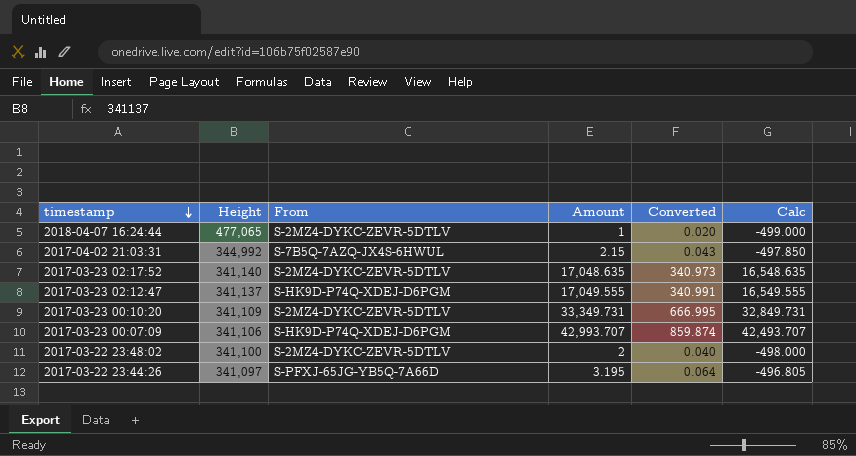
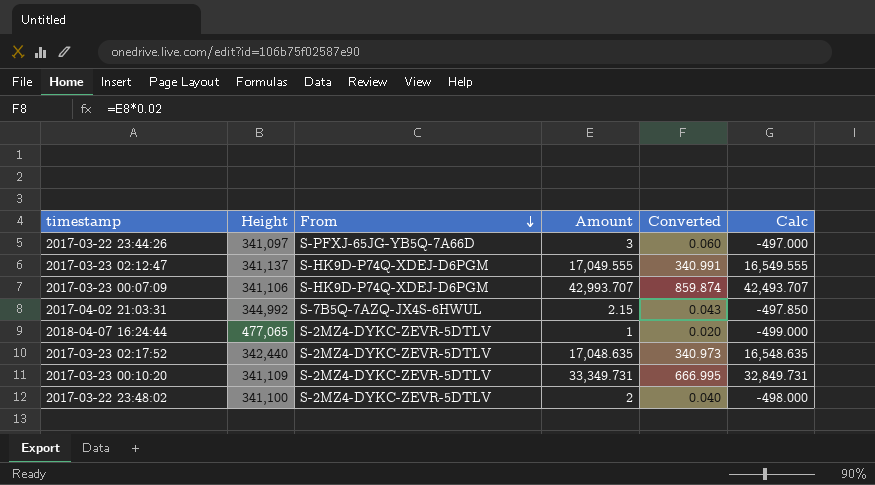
row order: timestamp descending -> From descending
2017-03-22 23:44:26 | Amount: 3.195 -> 3
2017-03-22 23:44:26 | Converted: 0.064 -> 0.060
2017-03-22 23:44:26 | Calc: -496.805 -> -497.000
2017-03-23 02:17:52 | Height: 341,140 -> 342,440

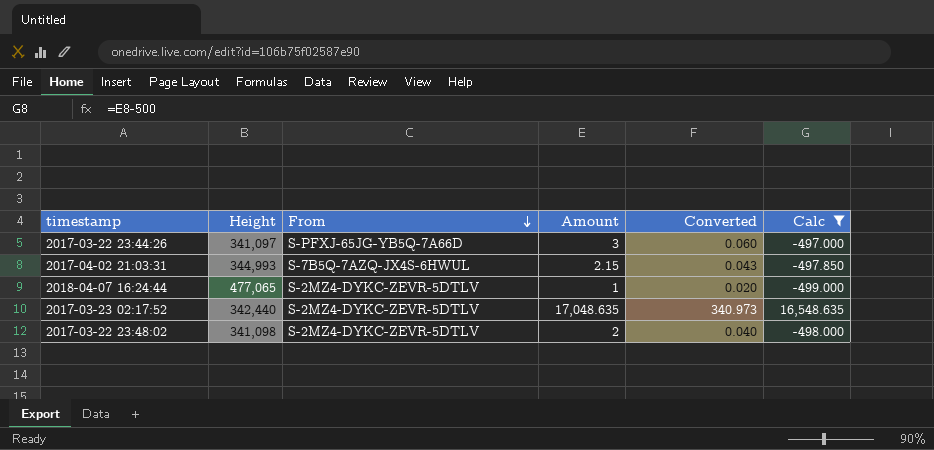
filter: none -> Calc <= 16,548.635
2017-04-02 21:03:31 | Height: 344,992 -> 344,993
2017-03-22 23:48:02 | Height: 341,100 -> 341,098

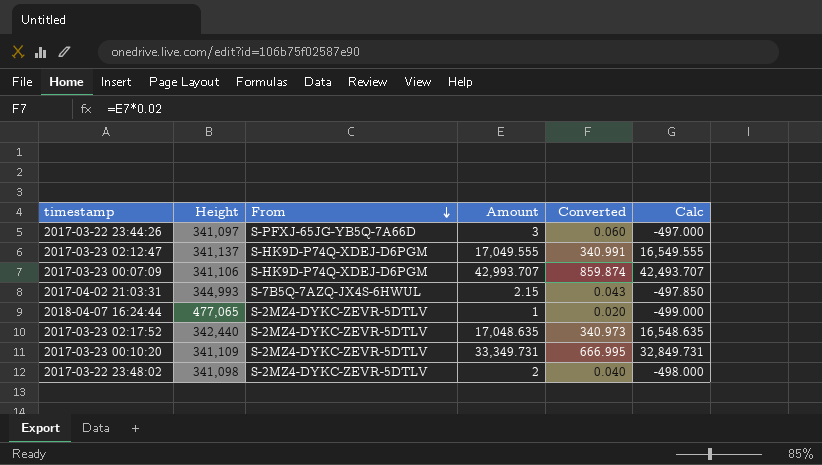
filter: Calc <= 16,548.635 -> none

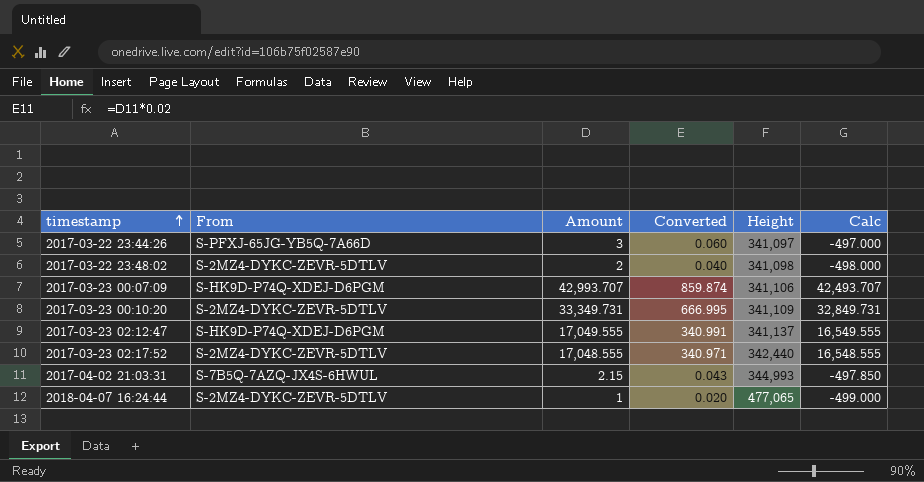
row order: From descending -> timestamp ascending
column Height | position: 2 -> 5
2017-03-23 02:17:52 | Amount: 17,048.635 -> 17,048.555
2017-03-23 02:17:52 | Converted: 340.973 -> 340.971
2017-03-23 02:17:52 | Calc: 16,548.635 -> 16,548.555

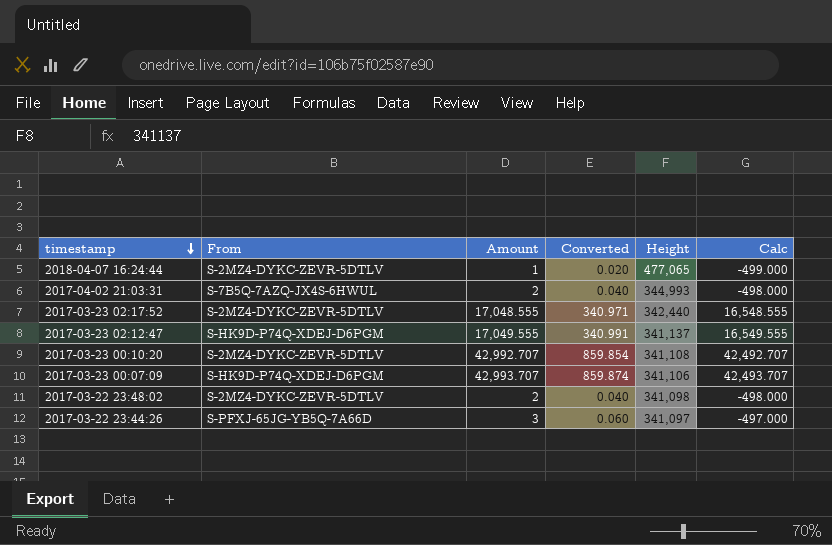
row order: timestamp ascending -> timestamp descending
2017-04-02 21:03:31 | Amount: 2.15 -> 2
2017-04-02 21:03:31 | Converted: 0.043 -> 0.040
2017-04-02 21:03:31 | Calc: -497.850 -> -498.000
2017-03-23 00:10:20 | Amount: 33,349.731 -> 42,992.707
2017-03-23 00:10:20 | Converted: 666.995 -> 859.854
2017-03-23 00:10:20 | Height: 341,109 -> 341,108
2017-03-23 00:10:20 | Calc: 32,849.731 -> 42,492.707

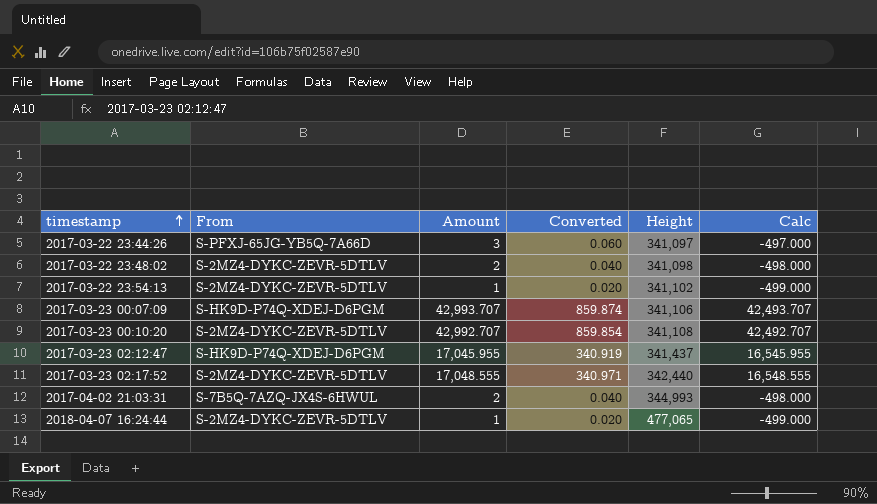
row order: timestamp descending -> timestamp ascending
row 2017-03-22 23:54:13: none -> S-2MZ4-DYKC-ZEVR-5DTLV | 1 | 0.020 | 341,102 | -499.000
2017-03-23 02:12:47 | Amount: 17,049.555 -> 17,045.955
2017-03-23 02:12:47 | Converted: 340.991 -> 340.919
2017-03-23 02:12:47 | Height: 341,137 -> 341,437
2017-03-23 02:12:47 | Calc: 16,549.555 -> 16,545.955

